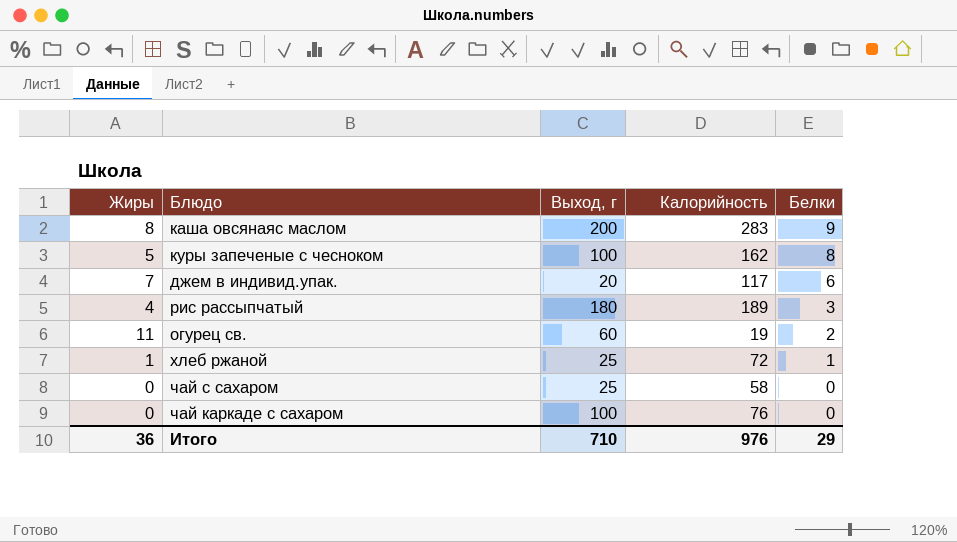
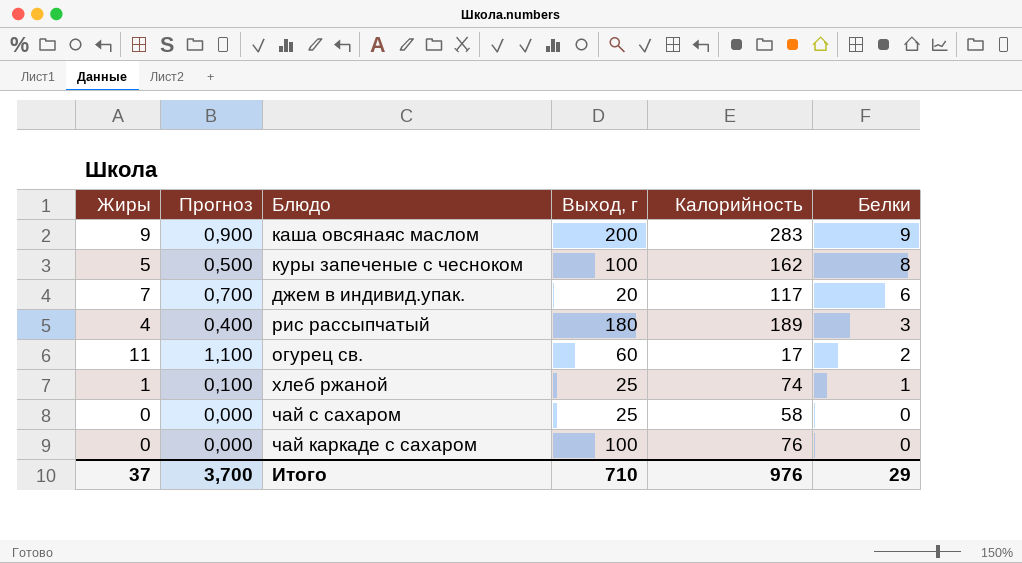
column Прогноз | formula: none -> [Жиры] * 0,1
каша овсянаяс маслом | Жиры: 8 -> 9
огурец св. | Калорийность: 19 -> 17
хлеб ржаной | Калорийность: 72 -> 74
Итого | Жиры: 36 -> 37

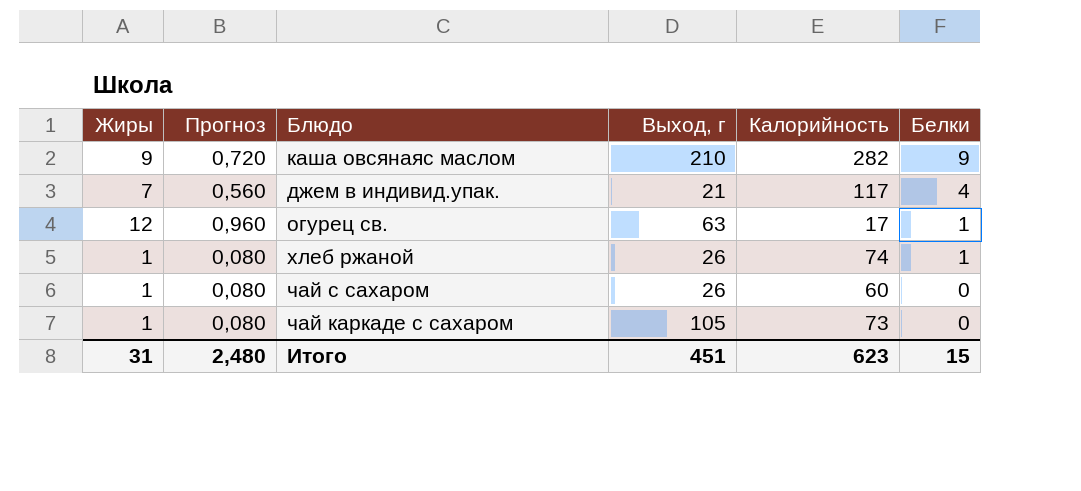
column Прогноз | formula: [Жиры] * 0,1 -> [Жиры] * 0,08
row куры запеченые с чесноком: 5 | 0,500 | 100 | 162 | 8 -> none
row рис рассыпчатый: 4 | 0,400 | 180 | 189 | 3 -> none
каша овсянаяс маслом | Выход, г: 200 -> 210
каша овсянаяс маслом | Калорийность: 283 -> 282
джем в индивид.упак. | Выход, г: 20 -> 21
джем в индивид.упак. | Белки: 6 -> 4
огурец св. | Жиры: 11 -> 12
огурец св. | Выход, г: 60 -> 63
огурец св. | Белки: 2 -> 1
хлеб ржаной | Выход, г: 25 -> 26
чай с сахаром | Жиры: 0 -> 1
чай с сахаром | Выход, г: 25 -> 26
чай с сахаром | Калорийность: 58 -> 60
чай каркаде с сахаром | Жиры: 0 -> 1
чай каркаде с сахаром | Выход, г: 100 -> 105
чай каркаде с сахаром | Калорийность: 76 -> 73
Итого | Жиры: 37 -> 31
Итого | Прогноз: 3,700 -> 2,480
Итого | Выход, г: 710 -> 451
Итого | Калорийность: 976 -> 623
Итого | Белки: 29 -> 15

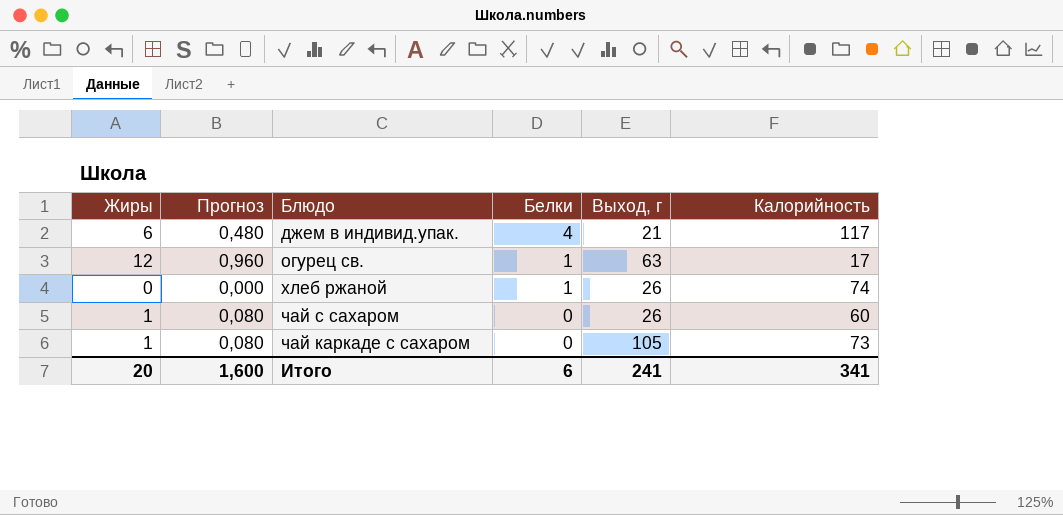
column Белки | position: 6 -> 4
row каша овсянаяс маслом: 9 | 0,720 | 210 | 282 | 9 -> none
джем в индивид.упак. | Жиры: 7 -> 6
джем в индивид.упак. | Прогноз: 0,560 -> 0,480
хлеб ржаной | Жиры: 1 -> 0
хлеб ржаной | Прогноз: 0,080 -> 0,000
Итого | Жиры: 31 -> 20
Итого | Прогноз: 2,480 -> 1,600
Итого | Белки: 15 -> 6
Итого | Выход, г: 451 -> 241
Итого | Калорийность: 623 -> 341

